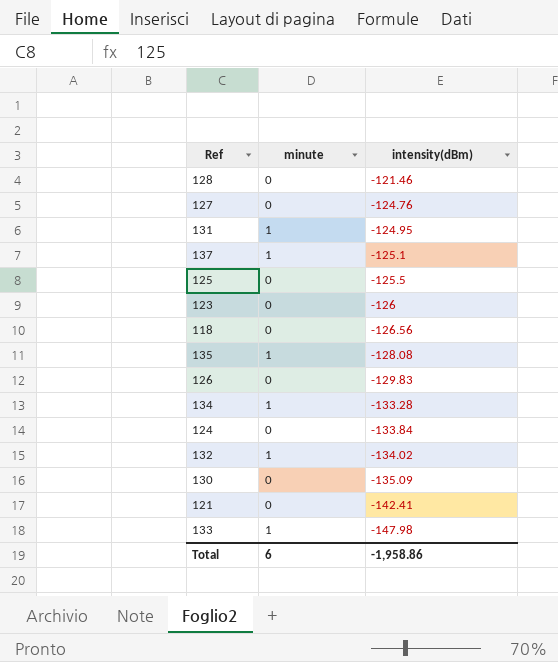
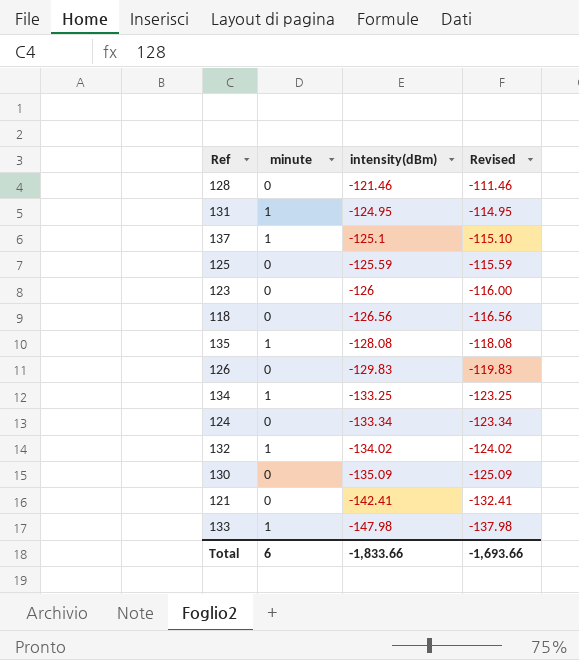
column Revised | formula: none -> [intensity(dBm)] + 10
row 127: 0 | -124.76 -> none
125 | intensity(dBm): -125.5 -> -125.59
134 | intensity(dBm): -133.28 -> -133.25
124 | intensity(dBm): -133.84 -> -133.34
Total | intensity(dBm): -1,958.86 -> -1,833.66

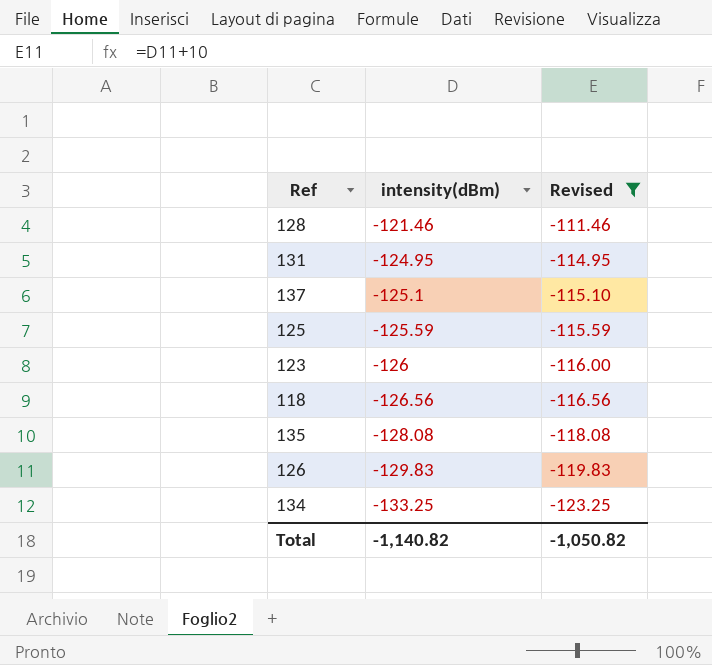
filter: none -> Revised >= -123.25
column minute | position: 2 -> none
Total | intensity(dBm): -1,833.66 -> -1,140.82
Total | Revised: -1,693.66 -> -1,050.82

